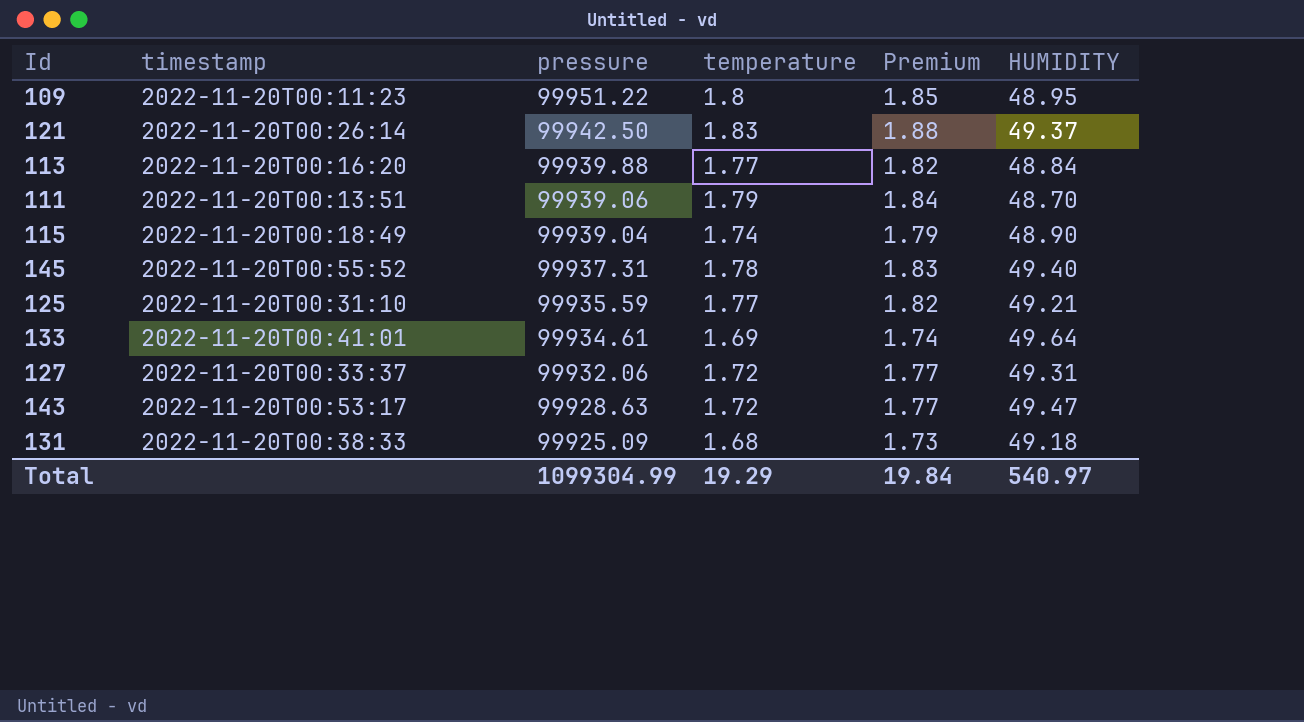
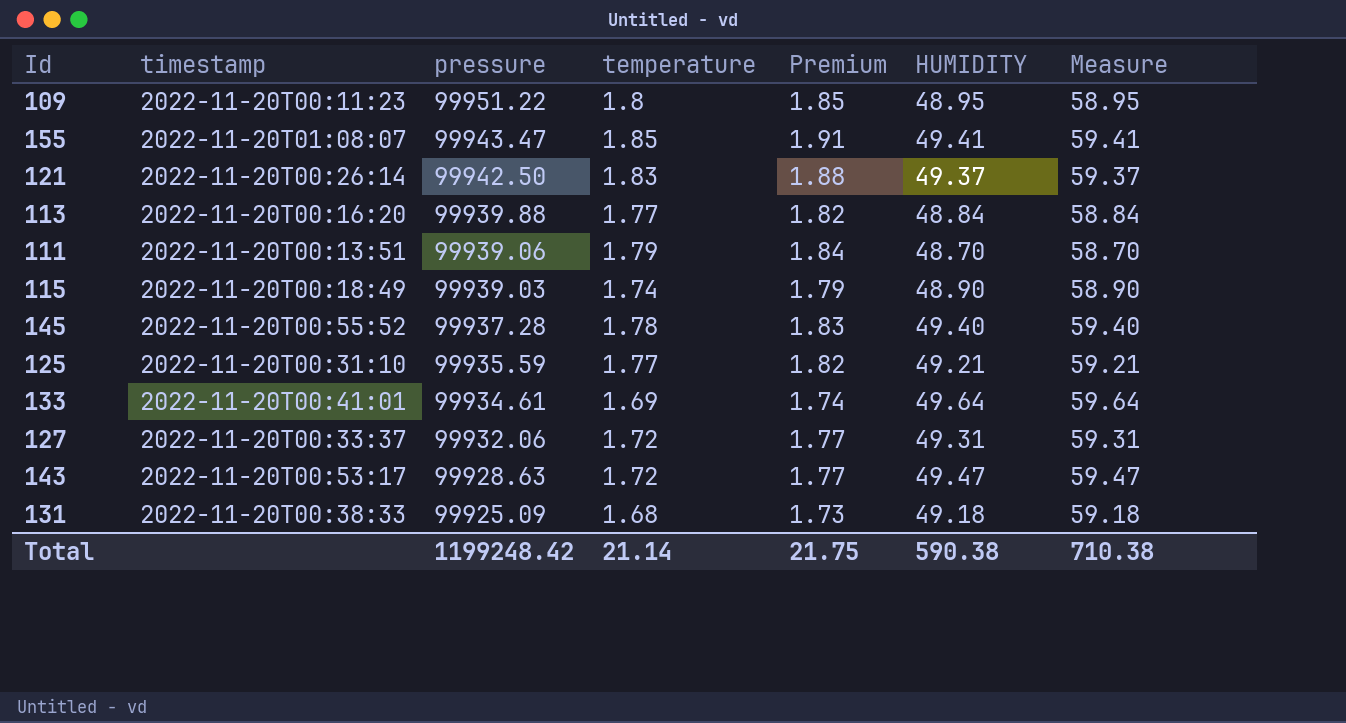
column Measure | formula: none -> [HUMIDITY] + 10
row 155: none -> 2022-11-20T01:08:07 | 99943.47 | 1.85 | 1.91 | 49.41 | 59.41
115 | pressure: 99939.04 -> 99939.03
145 | pressure: 99937.31 -> 99937.28
Total | pressure: 1099304.99 -> 1199248.42
Total | temperature: 19.29 -> 21.14
Total | Premium: 19.84 -> 21.75
Total | HUMIDITY: 540.97 -> 590.38

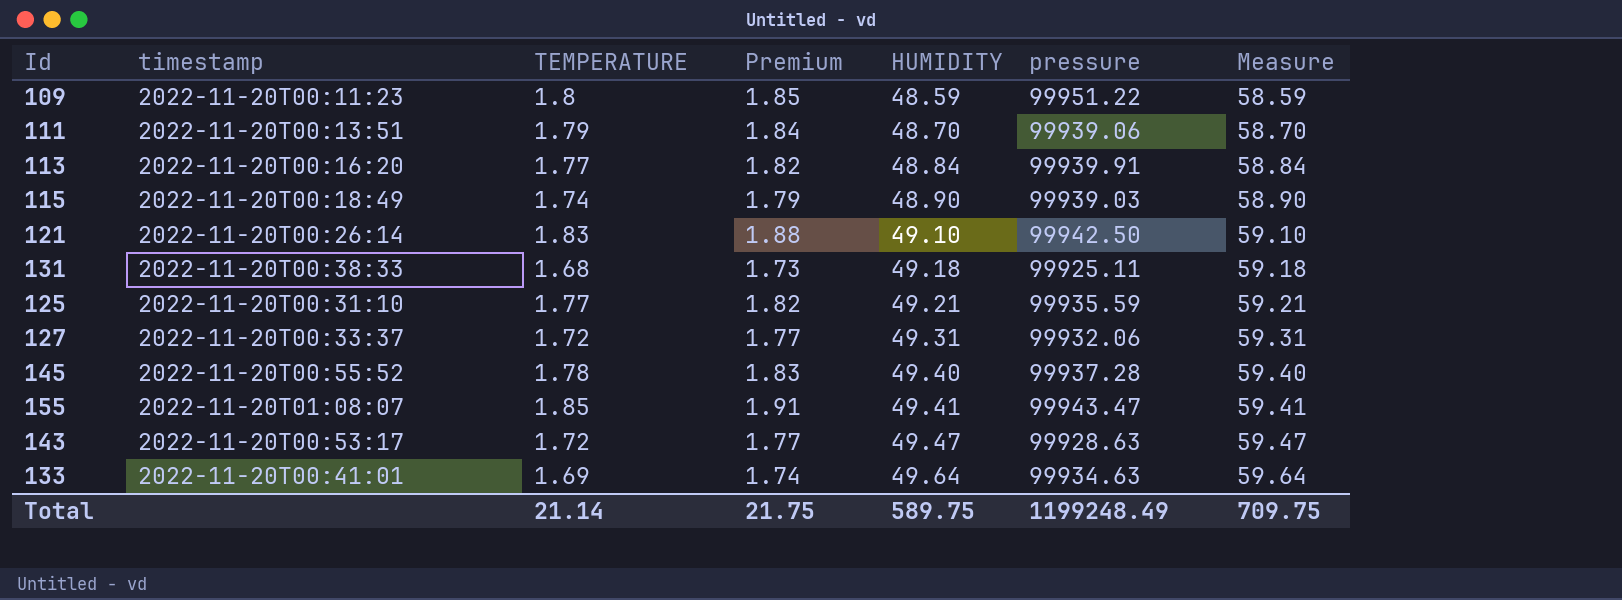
row order: pressure descending -> HUMIDITY ascending
column name: temperature -> TEMPERATURE
column pressure | position: 3 -> 6
109 | HUMIDITY: 48.95 -> 48.59
109 | Measure: 58.95 -> 58.59
113 | pressure: 99939.88 -> 99939.91
121 | HUMIDITY: 49.37 -> 49.10
121 | Measure: 59.37 -> 59.10
131 | pressure: 99925.09 -> 99925.11
133 | pressure: 99934.61 -> 99934.63
Total | HUMIDITY: 590.38 -> 589.75
Total | pressure: 1199248.42 -> 1199248.49
Total | Measure: 710.38 -> 709.75

